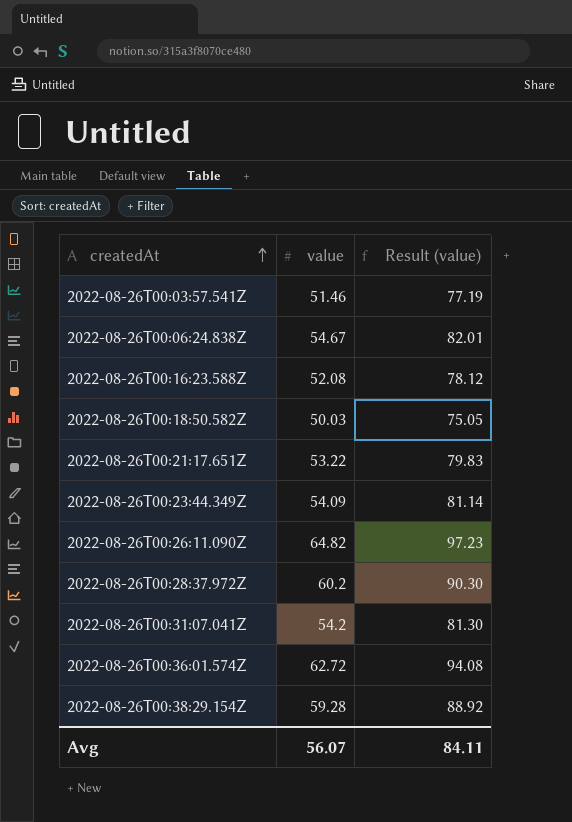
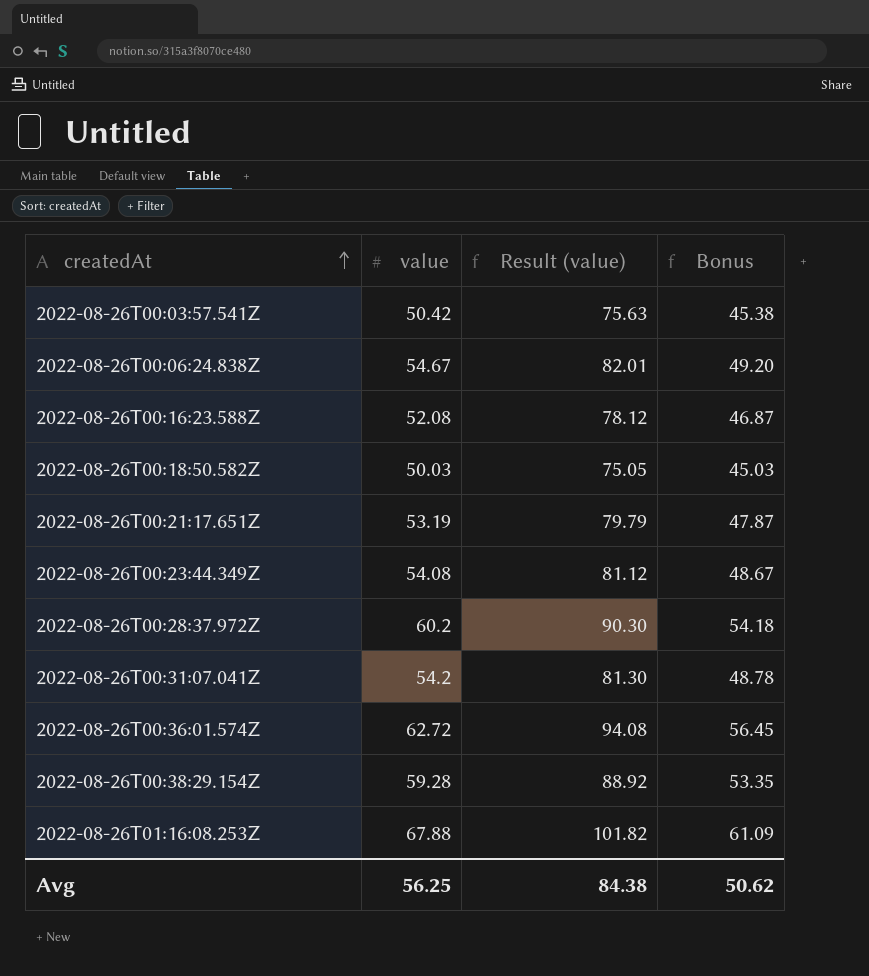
column Bonus | formula: none -> [value] * 0.9
row 2022-08-26T00:26:11.090Z: 64.82 | 97.23 -> none
2022-08-26T00:03:57.541Z | value: 51.46 -> 50.42
2022-08-26T00:03:57.541Z | Result (value): 77.19 -> 75.63
2022-08-26T00:21:17.651Z | value: 53.22 -> 53.19
2022-08-26T00:21:17.651Z | Result (value): 79.83 -> 79.79
2022-08-26T00:23:44.349Z | value: 54.09 -> 54.08
2022-08-26T00:23:44.349Z | Result (value): 81.14 -> 81.12
row 2022-08-26T01:16:08.253Z: none -> 67.88 | 101.82 | 61.09
Avg | value: 56.07 -> 56.25
Avg | Result (value): 84.11 -> 84.38

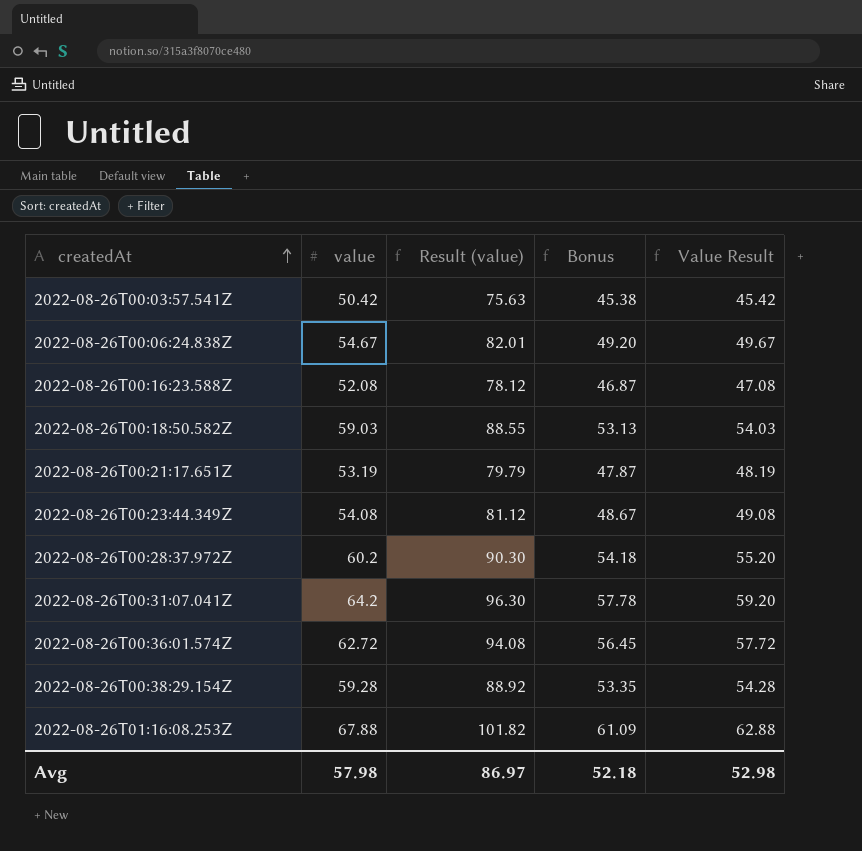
column Value Result | formula: none -> [value] - 5
2022-08-26T00:18:50.582Z | value: 50.03 -> 59.03
2022-08-26T00:18:50.582Z | Result (value): 75.05 -> 88.55
2022-08-26T00:18:50.582Z | Bonus: 45.03 -> 53.13
2022-08-26T00:31:07.041Z | value: 54.2 -> 64.2
2022-08-26T00:31:07.041Z | Result (value): 81.30 -> 96.30
2022-08-26T00:31:07.041Z | Bonus: 48.78 -> 57.78
Avg | value: 56.25 -> 57.98
Avg | Result (value): 84.38 -> 86.97
Avg | Bonus: 50.62 -> 52.18

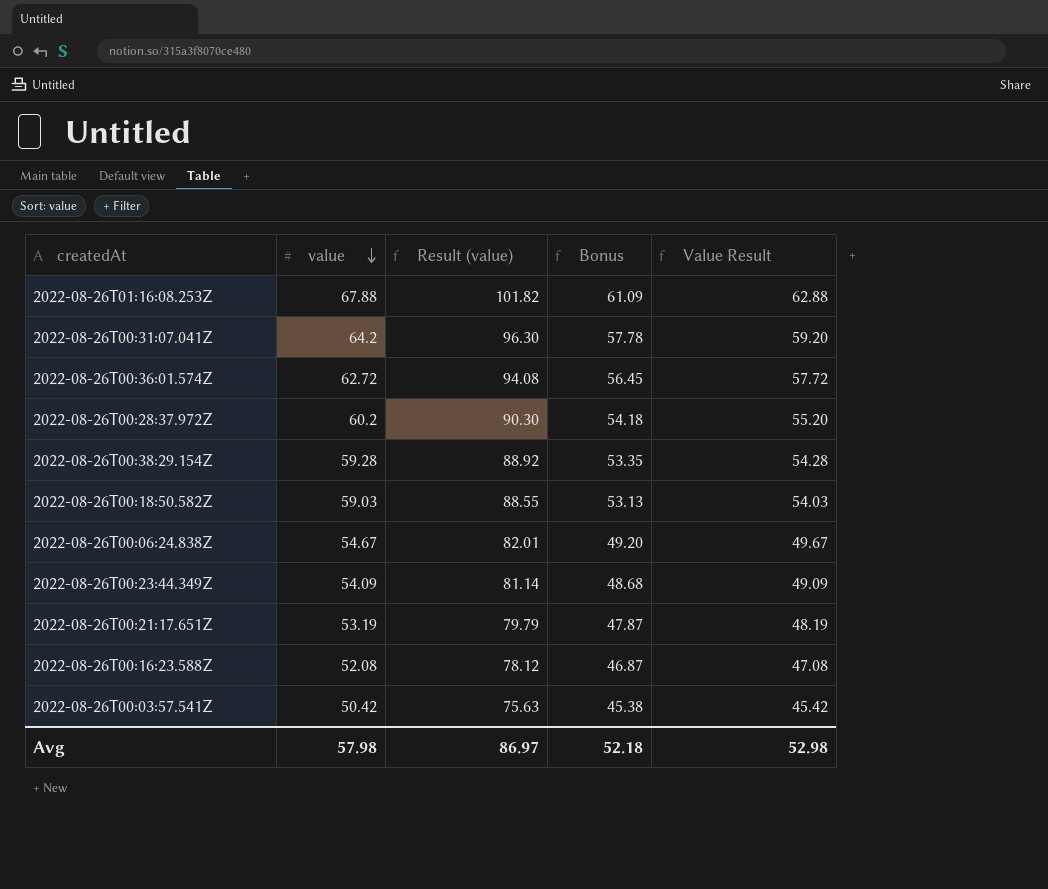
row order: createdAt ascending -> value descending
2022-08-26T00:23:44.349Z | value: 54.08 -> 54.09
2022-08-26T00:23:44.349Z | Result (value): 81.12 -> 81.14
2022-08-26T00:23:44.349Z | Bonus: 48.67 -> 48.68
2022-08-26T00:23:44.349Z | Value Result: 49.08 -> 49.09

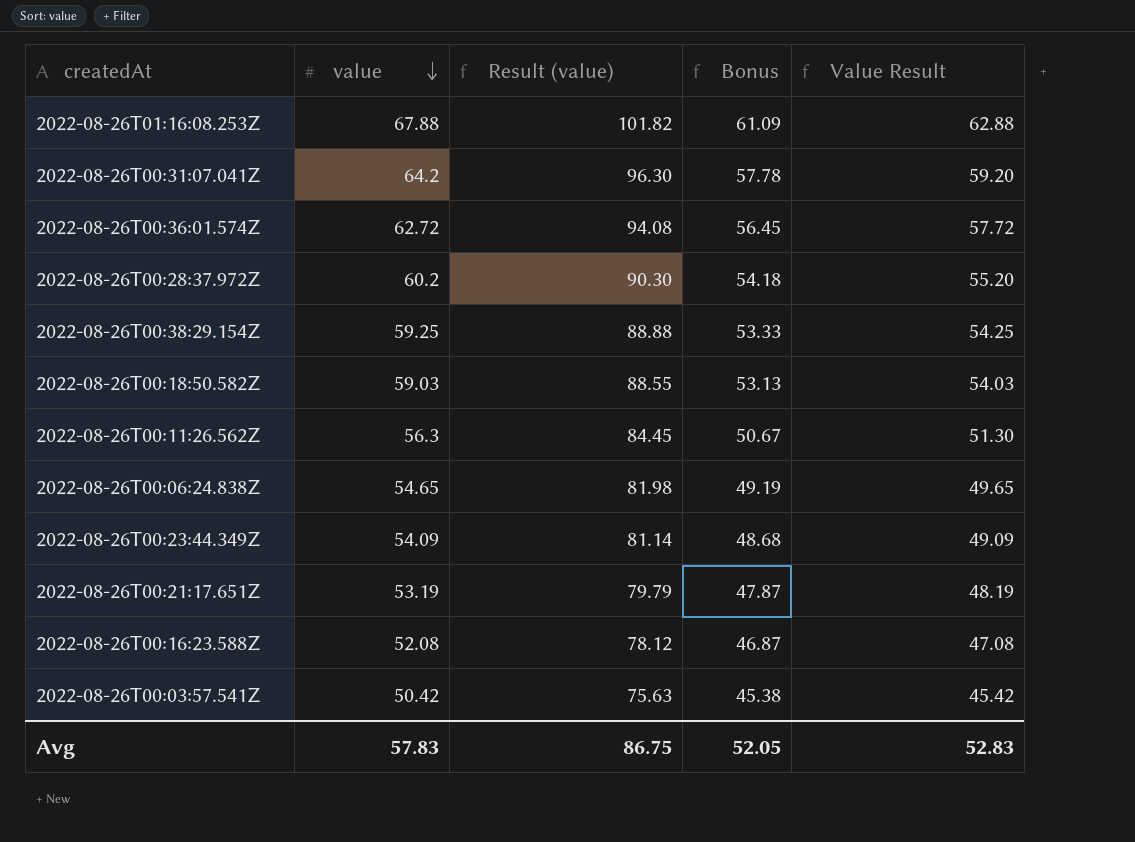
2022-08-26T00:38:29.154Z | value: 59.28 -> 59.25
2022-08-26T00:38:29.154Z | Result (value): 88.92 -> 88.88
2022-08-26T00:38:29.154Z | Bonus: 53.35 -> 53.33
2022-08-26T00:38:29.154Z | Value Result: 54.28 -> 54.25
row 2022-08-26T00:11:26.562Z: none -> 56.3 | 84.45 | 50.67 | 51.30
2022-08-26T00:06:24.838Z | value: 54.67 -> 54.65
2022-08-26T00:06:24.838Z | Result (value): 82.01 -> 81.98
2022-08-26T00:06:24.838Z | Bonus: 49.20 -> 49.19
2022-08-26T00:06:24.838Z | Value Result: 49.67 -> 49.65
Avg | value: 57.98 -> 57.83
Avg | Result (value): 86.97 -> 86.75
Avg | Bonus: 52.18 -> 52.05
Avg | Value Result: 52.98 -> 52.83

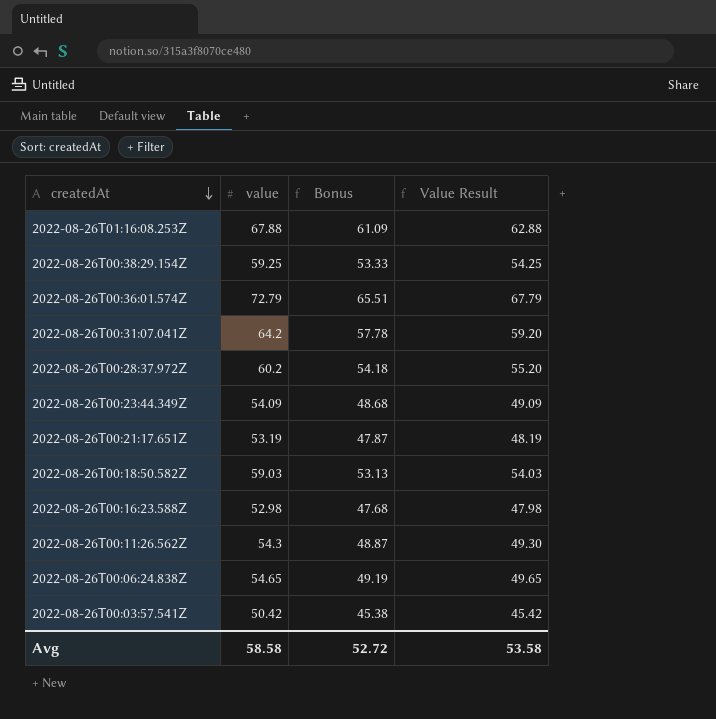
row order: value descending -> createdAt descending
column Result (value) | formula: [value] * 1.5 -> none
2022-08-26T00:36:01.574Z | value: 62.72 -> 72.79
2022-08-26T00:36:01.574Z | Bonus: 56.45 -> 65.51
2022-08-26T00:36:01.574Z | Value Result: 57.72 -> 67.79
2022-08-26T00:16:23.588Z | value: 52.08 -> 52.98
2022-08-26T00:16:23.588Z | Bonus: 46.87 -> 47.68
2022-08-26T00:16:23.588Z | Value Result: 47.08 -> 47.98
2022-08-26T00:11:26.562Z | value: 56.3 -> 54.3
2022-08-26T00:11:26.562Z | Bonus: 50.67 -> 48.87
2022-08-26T00:11:26.562Z | Value Result: 51.30 -> 49.30
Avg | value: 57.83 -> 58.58
Avg | Bonus: 52.05 -> 52.72
Avg | Value Result: 52.83 -> 53.58

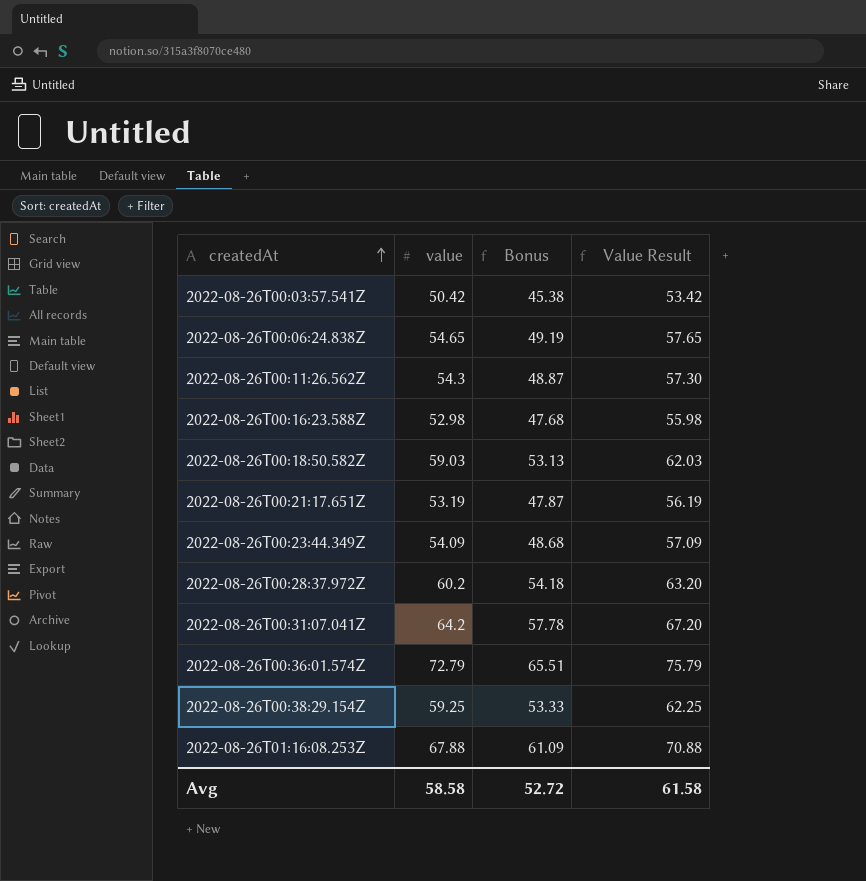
row order: createdAt descending -> createdAt ascending
column Value Result | formula: [value] - 5 -> [value] + 3
Avg | Value Result: 53.58 -> 61.58

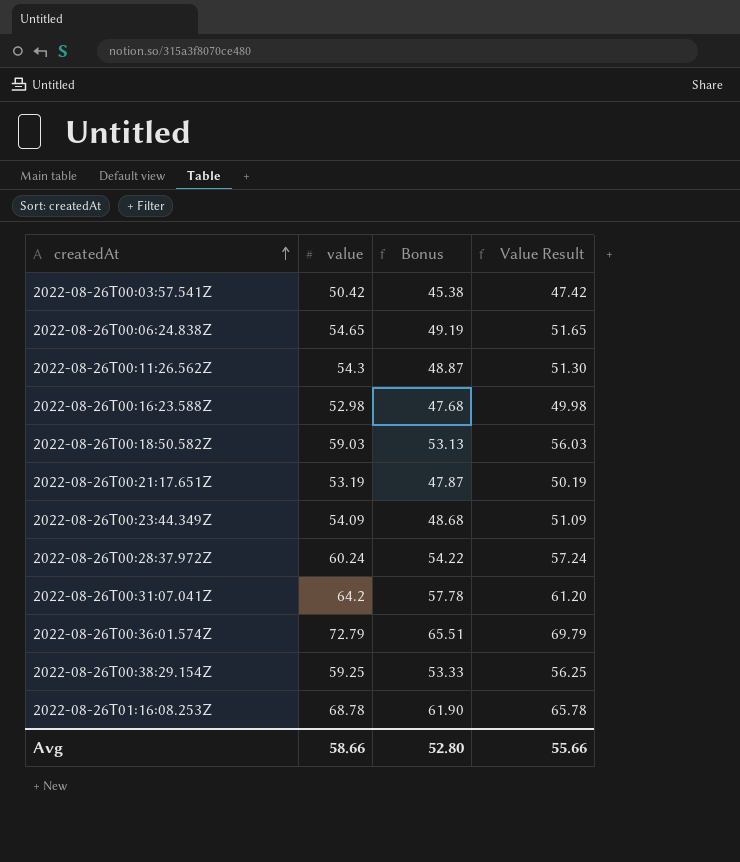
column Value Result | formula: [value] + 3 -> [value] - 3
2022-08-26T00:28:37.972Z | value: 60.2 -> 60.24
2022-08-26T00:28:37.972Z | Bonus: 54.18 -> 54.22
2022-08-26T01:16:08.253Z | value: 67.88 -> 68.78
2022-08-26T01:16:08.253Z | Bonus: 61.09 -> 61.90
Avg | value: 58.58 -> 58.66
Avg | Bonus: 52.72 -> 52.80
Avg | Value Result: 61.58 -> 55.66

